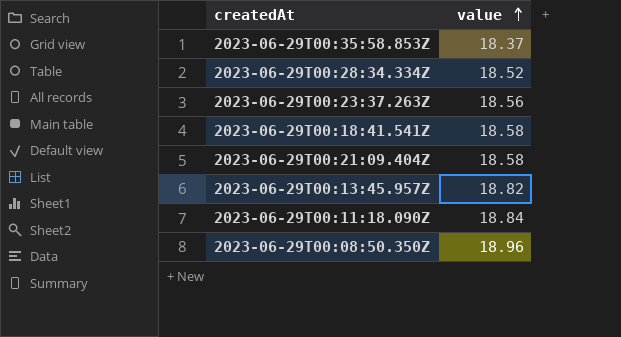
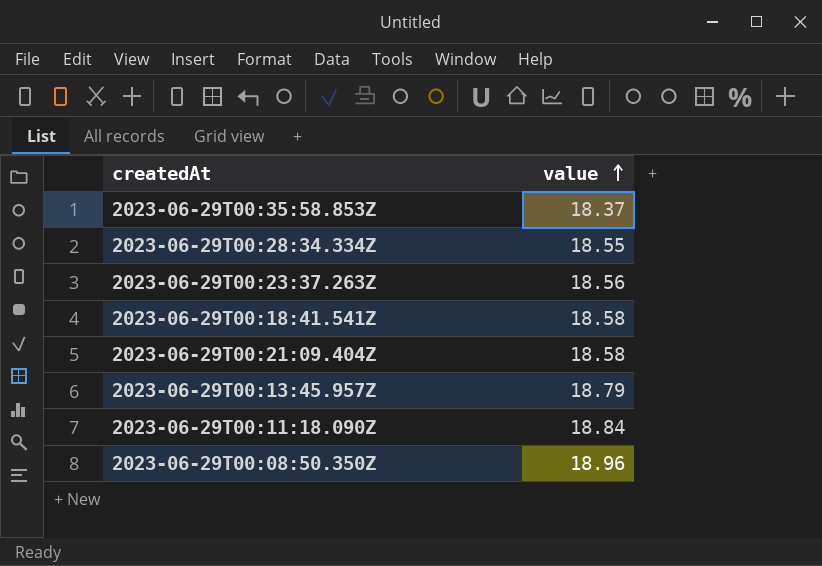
2023-06-29T00:28:34.334Z | value: 18.52 -> 18.55
2023-06-29T00:13:45.957Z | value: 18.82 -> 18.79

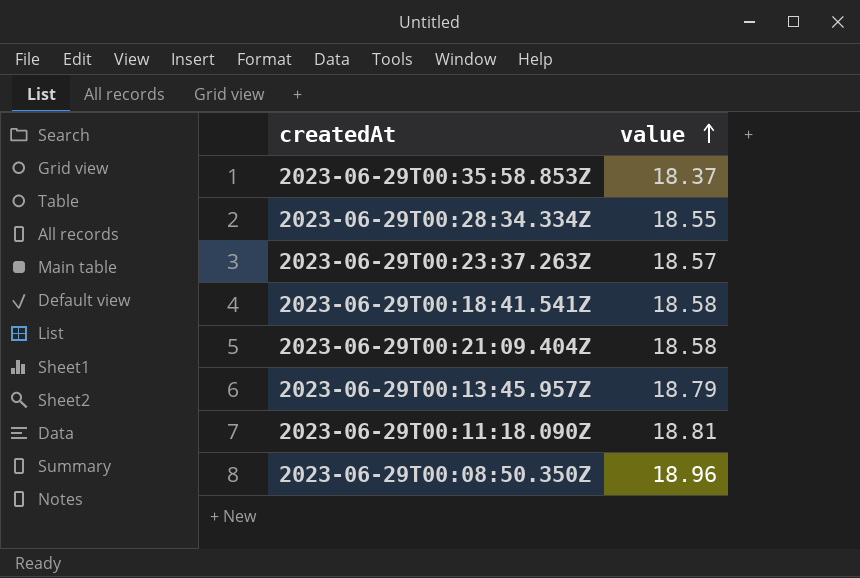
2023-06-29T00:23:37.263Z | value: 18.56 -> 18.57
2023-06-29T00:11:18.090Z | value: 18.84 -> 18.81

